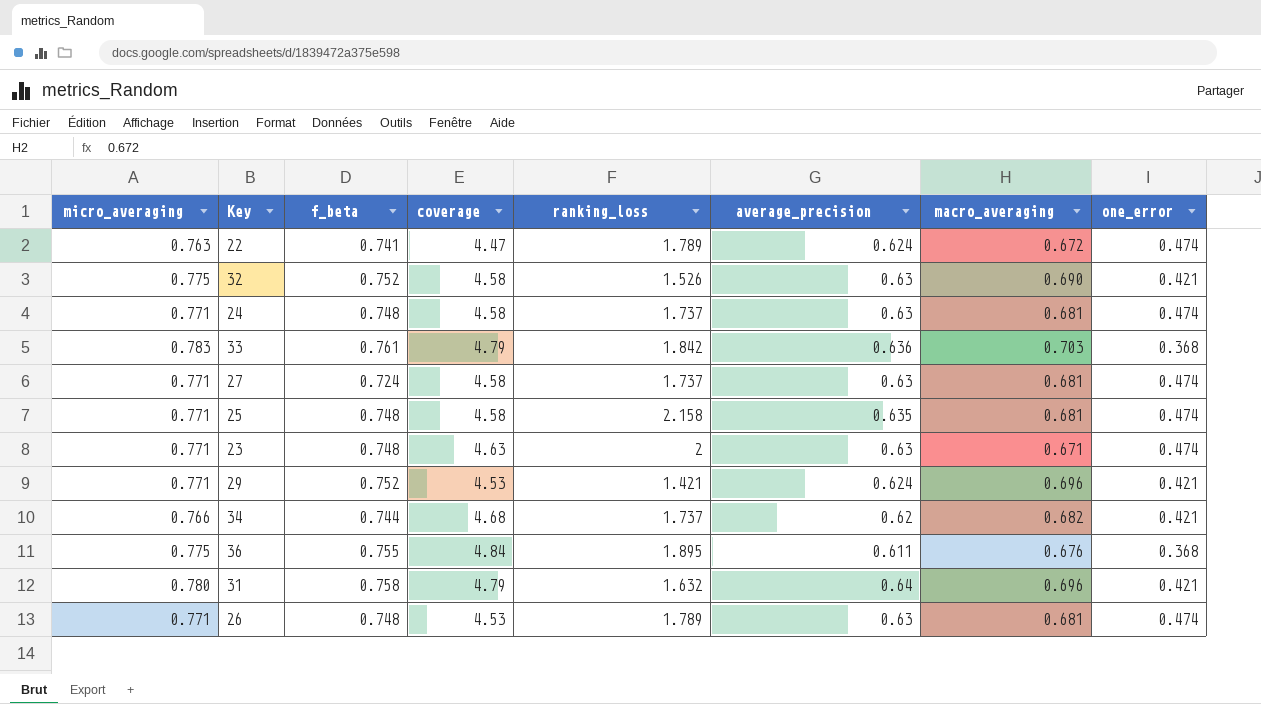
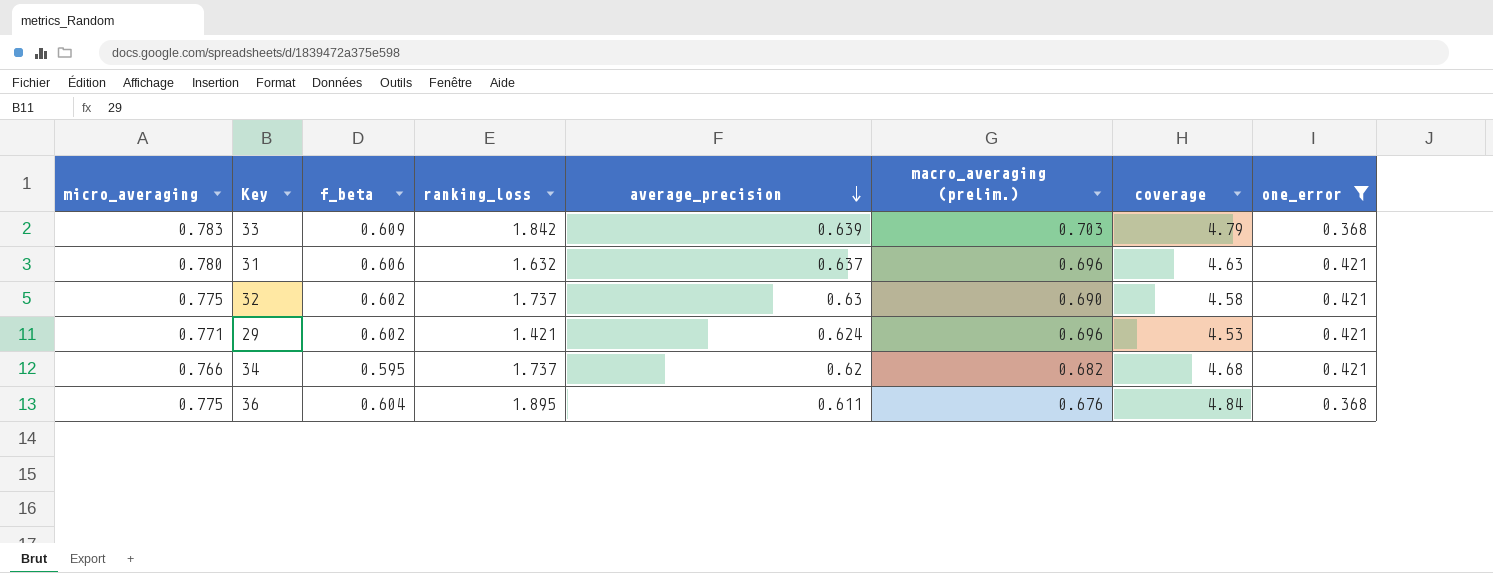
filter: none -> one_error != 0.474
row order: none -> average_precision descending
column name: macro_averaging -> macro_averaging (prelim.)
column coverage | position: 4 -> 7
33 | f_beta: 0.761 -> 0.609
33 | average_precision: 0.636 -> 0.639
31 | f_beta: 0.758 -> 0.606
31 | average_precision: 0.64 -> 0.637
31 | coverage: 4.79 -> 4.63
32 | f_beta: 0.752 -> 0.602
32 | ranking_loss: 1.526 -> 1.737
29 | f_beta: 0.752 -> 0.602
34 | f_beta: 0.744 -> 0.595
36 | f_beta: 0.755 -> 0.604

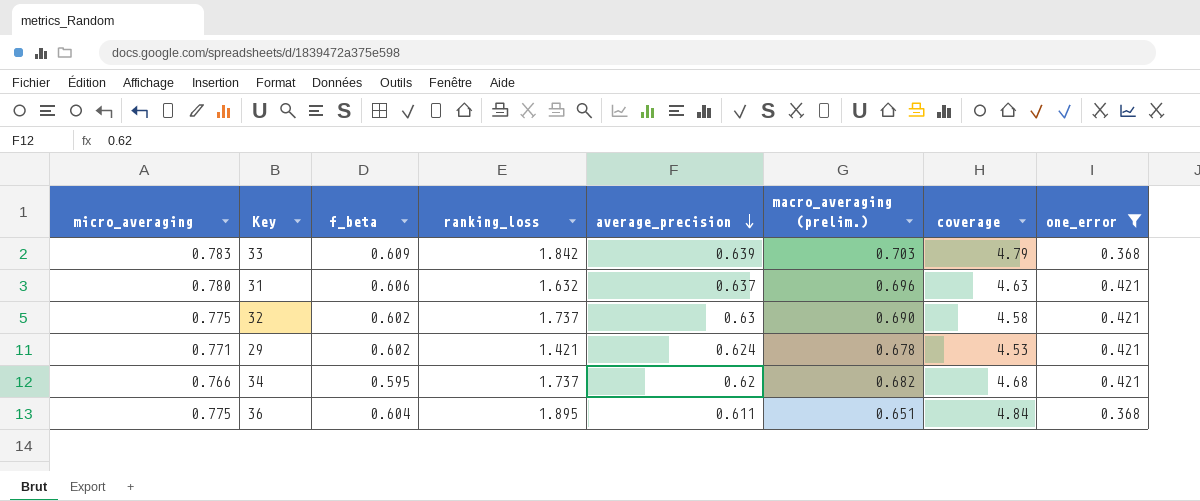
29 | macro_averaging (prelim.): 0.696 -> 0.678
36 | macro_averaging (prelim.): 0.676 -> 0.651

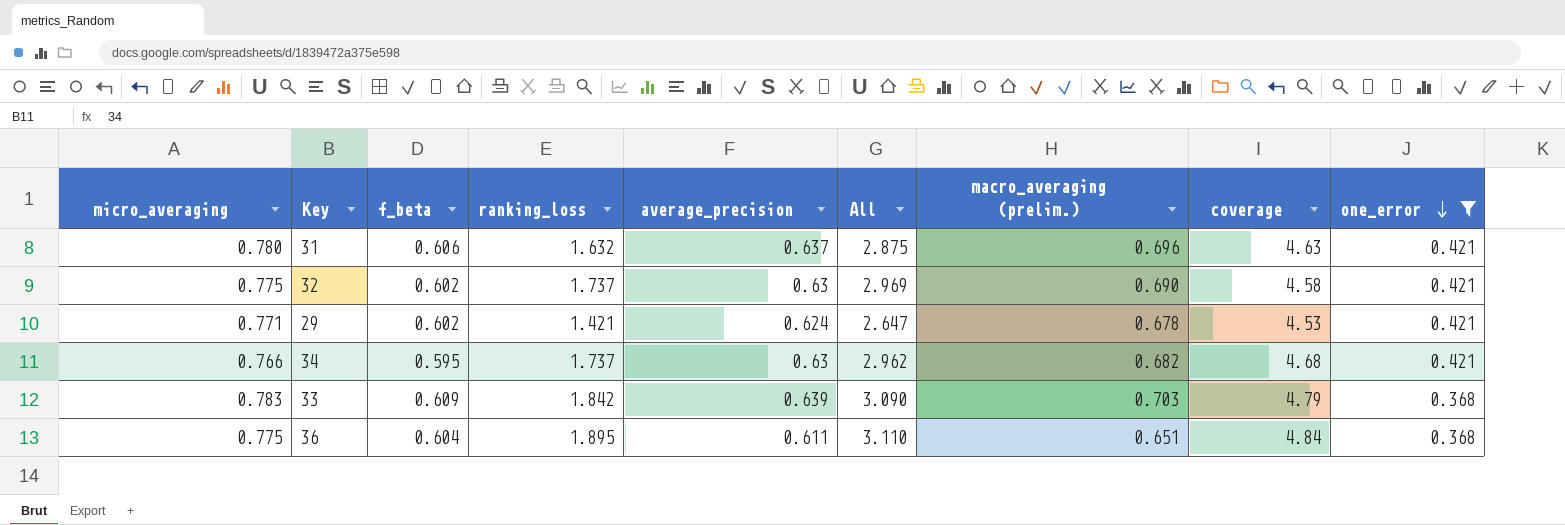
row order: average_precision descending -> one_error descending
column All | formula: none -> [f_beta] + [ranking_loss] + [average_precision]
34 | average_precision: 0.62 -> 0.63

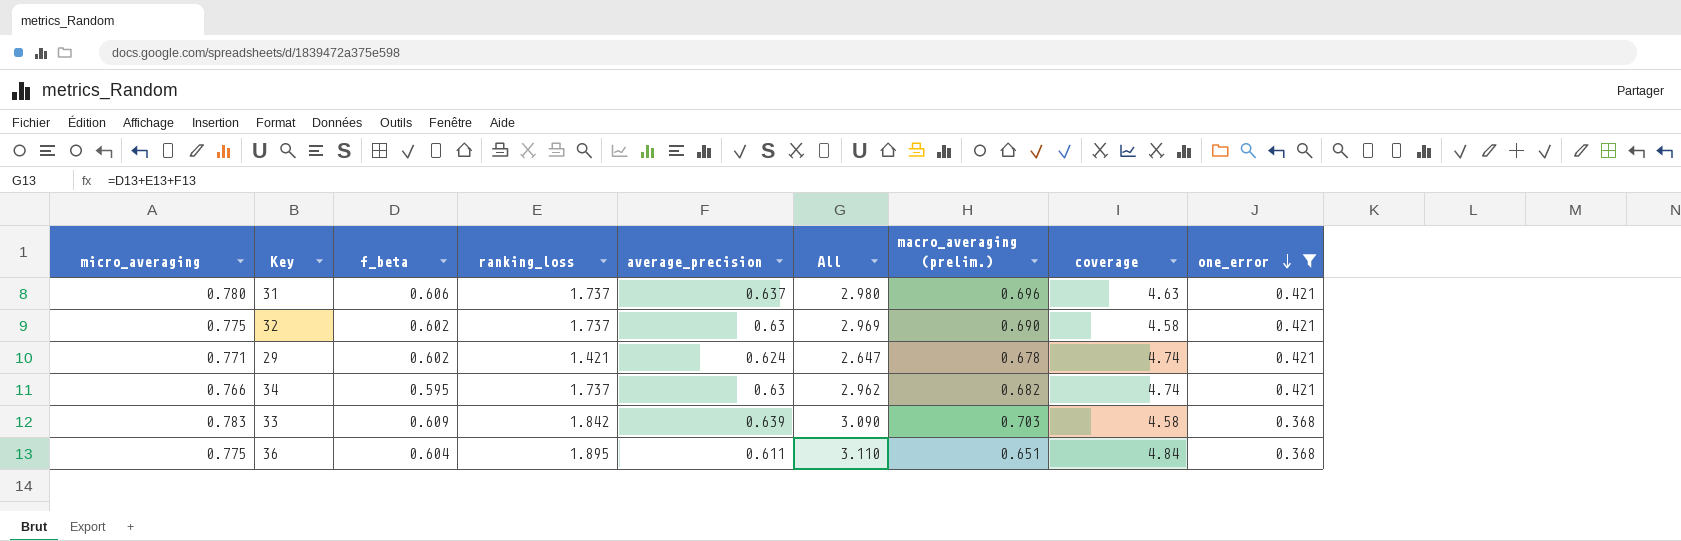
31 | ranking_loss: 1.632 -> 1.737
31 | All: 2.875 -> 2.980
29 | coverage: 4.53 -> 4.74
34 | coverage: 4.68 -> 4.74
33 | coverage: 4.79 -> 4.58

